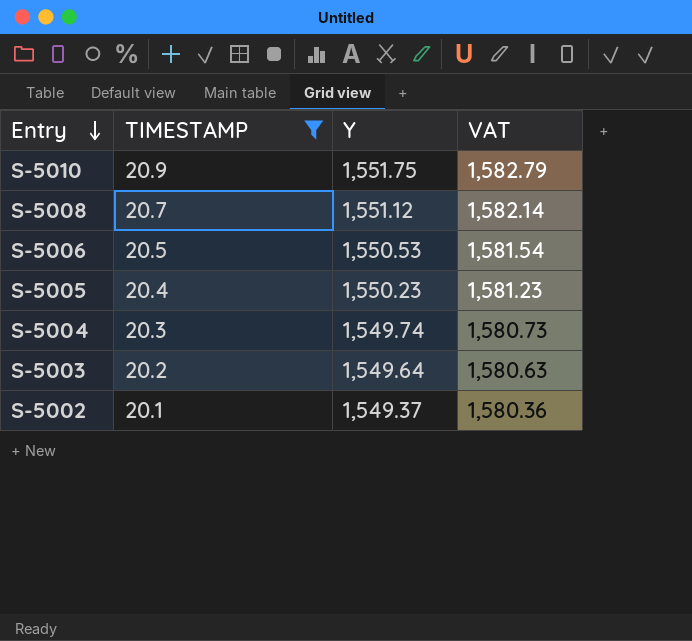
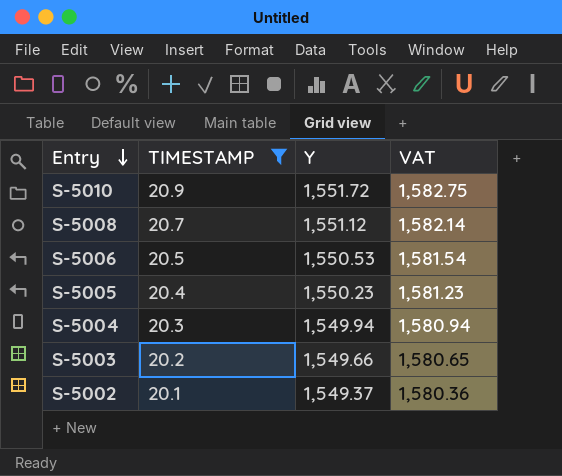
S-5010 | Y: 1,551.75 -> 1,551.72
S-5010 | VAT: 1,582.79 -> 1,582.75
S-5004 | Y: 1,549.74 -> 1,549.94
S-5004 | VAT: 1,580.73 -> 1,580.94
S-5003 | Y: 1,549.64 -> 1,549.66
S-5003 | VAT: 1,580.63 -> 1,580.65

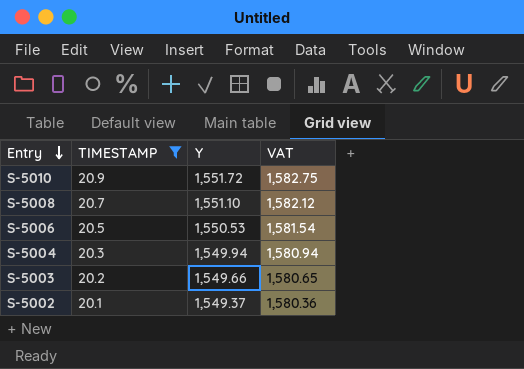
row S-5005: 20.4 | 1,550.23 | 1,581.23 -> none
S-5008 | Y: 1,551.12 -> 1,551.10
S-5008 | VAT: 1,582.14 -> 1,582.12

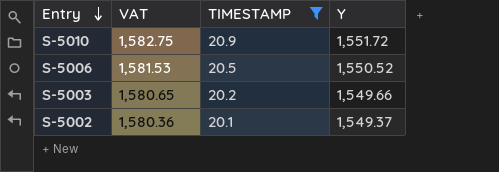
column VAT | position: 4 -> 2
row S-5008: 20.7 | 1,551.10 | 1,582.12 -> none
row S-5004: 20.3 | 1,549.94 | 1,580.94 -> none
S-5006 | VAT: 1,581.54 -> 1,581.53
S-5006 | Y: 1,550.53 -> 1,550.52

